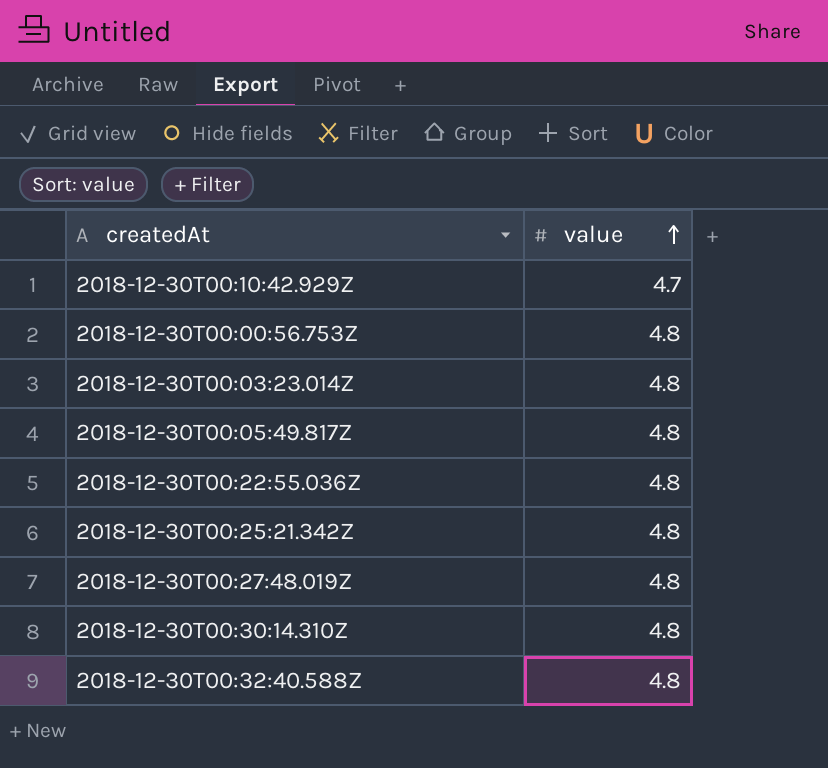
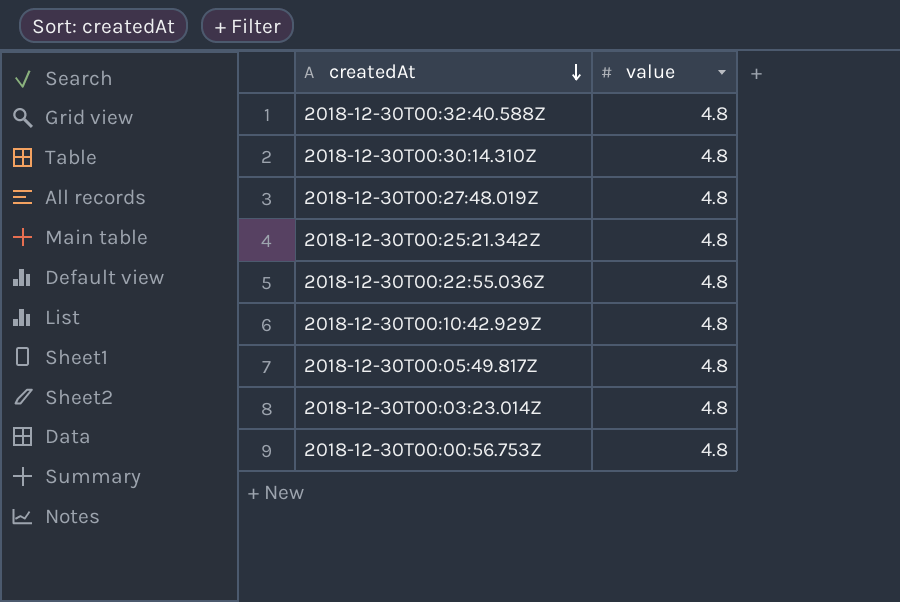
row order: value ascending -> createdAt descending
2018-12-30T00:10:42.929Z | value: 4.7 -> 4.8

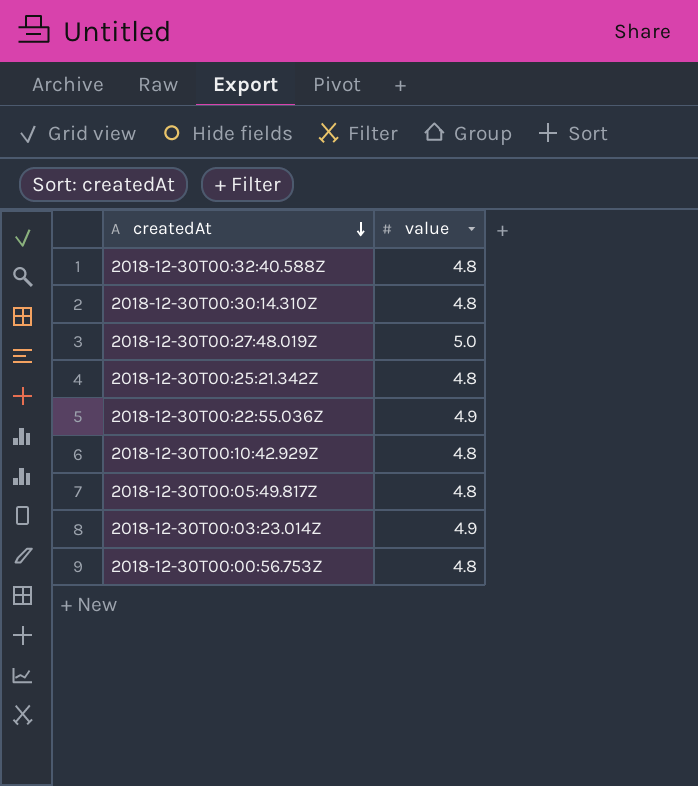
2018-12-30T00:27:48.019Z | value: 4.8 -> 5.0
2018-12-30T00:22:55.036Z | value: 4.8 -> 4.9
2018-12-30T00:03:23.014Z | value: 4.8 -> 4.9

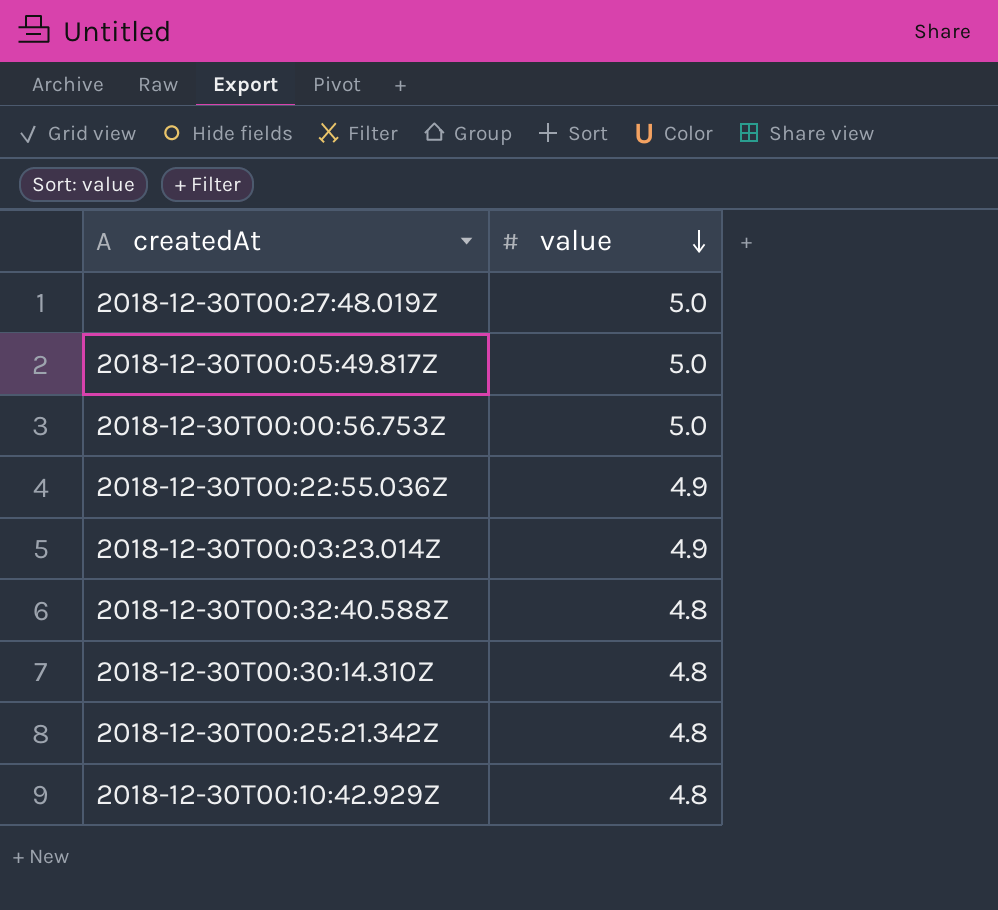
row order: createdAt descending -> value descending
2018-12-30T00:05:49.817Z | value: 4.8 -> 5.0
2018-12-30T00:00:56.753Z | value: 4.8 -> 5.0

